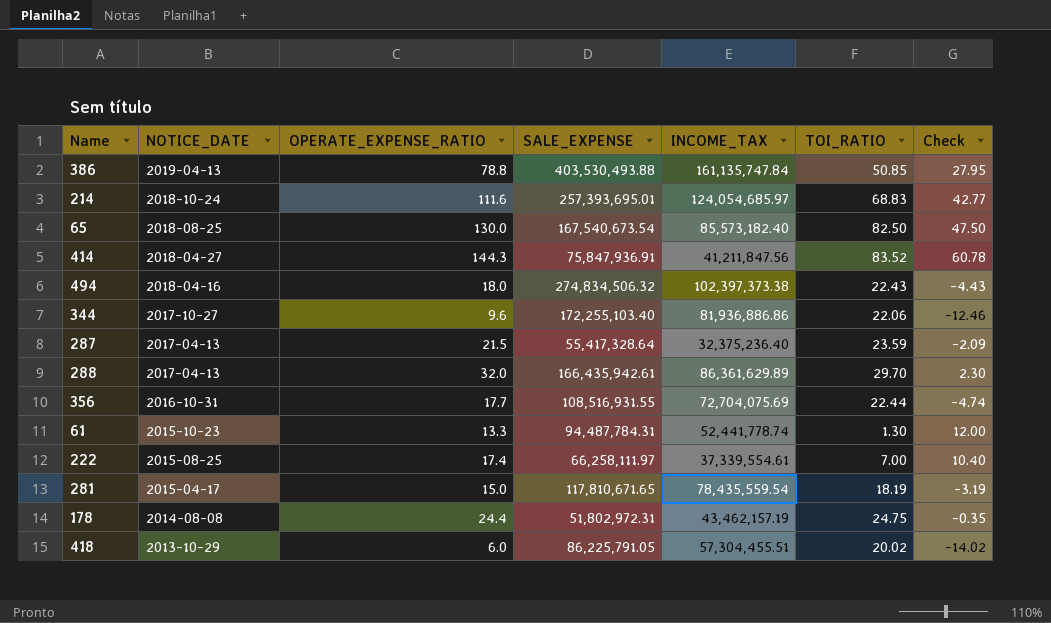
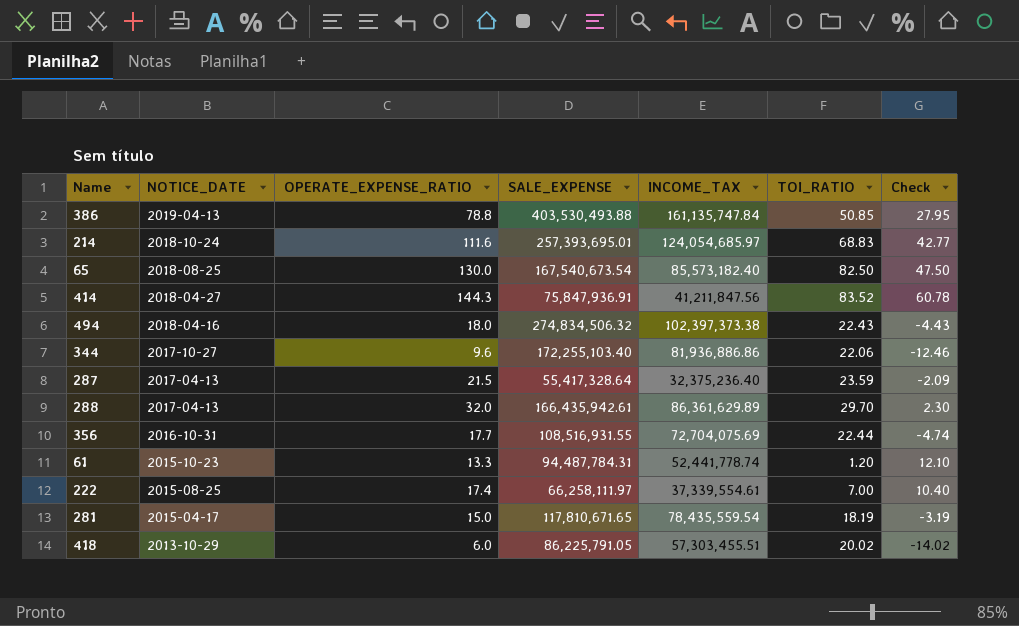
row 178: 2014-08-08 | 24.4 | 51,802,972.31 | 43,462,157.19 | 24.75 | -0.35 -> none
61 | TOI_RATIO: 1.30 -> 1.20
61 | Check: 12.00 -> 12.10
418 | INCOME_TAX: 57,304,455.51 -> 57,303,455.51

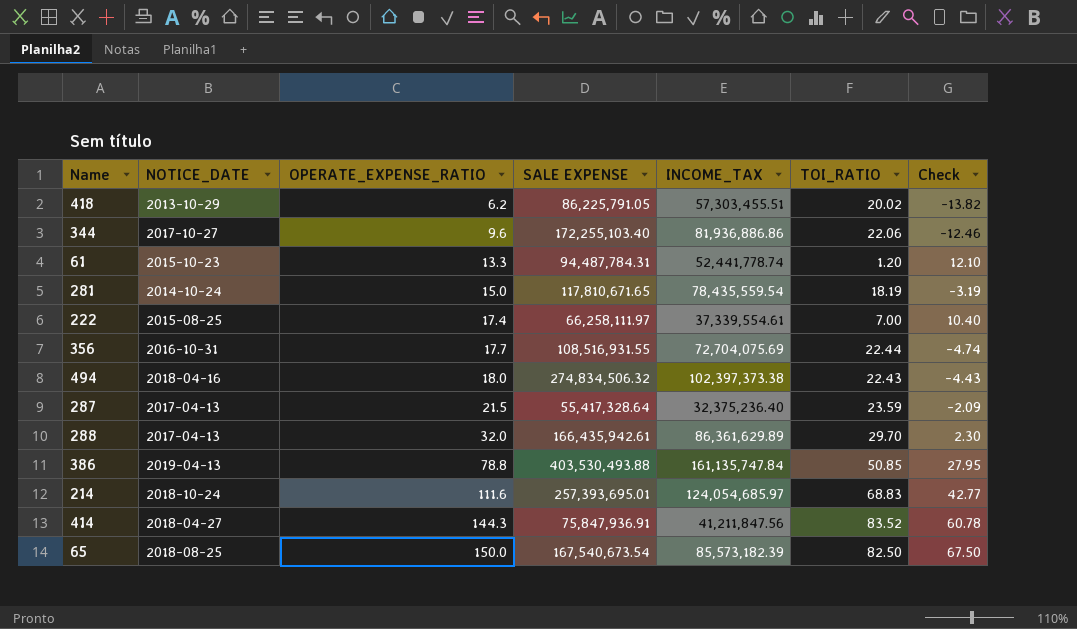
row order: NOTICE_DATE descending -> OPERATE_EXPENSE_RATIO ascending
column name: SALE_EXPENSE -> SALE EXPENSE
418 | OPERATE_EXPENSE_RATIO: 6.0 -> 6.2
418 | Check: -14.02 -> -13.82
281 | NOTICE_DATE: 2015-04-17 -> 2014-10-24
65 | OPERATE_EXPENSE_RATIO: 130.0 -> 150.0
65 | INCOME_TAX: 85,573,182.40 -> 85,573,182.39
65 | Check: 47.50 -> 67.50

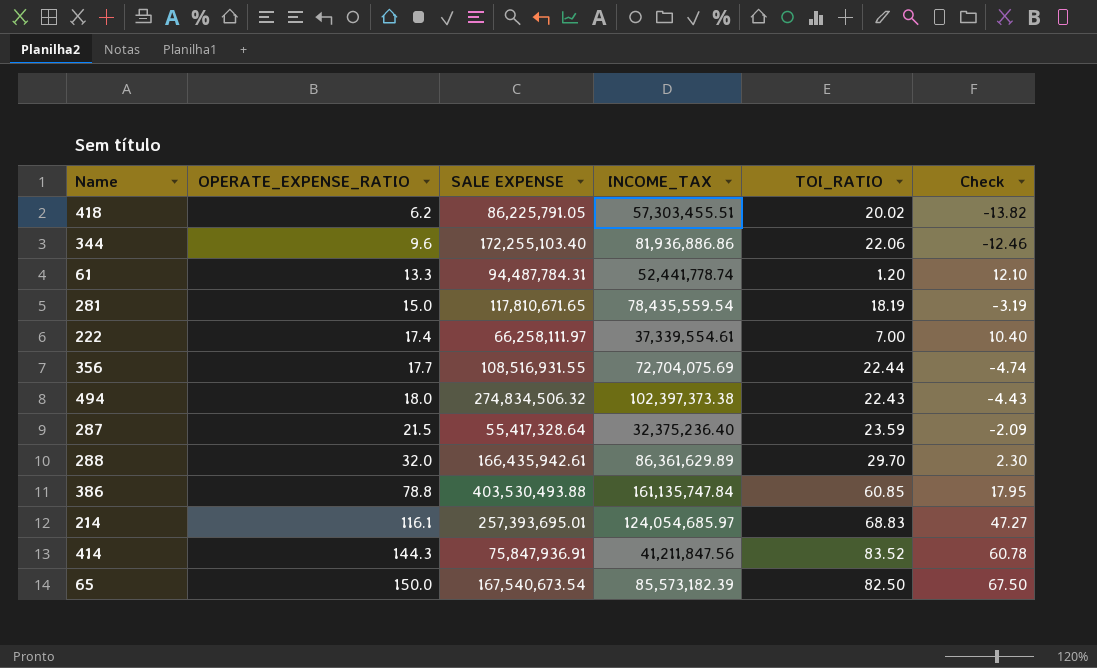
column NOTICE_DATE | position: 2 -> none
386 | TOI_RATIO: 50.85 -> 60.85
386 | Check: 27.95 -> 17.95
214 | OPERATE_EXPENSE_RATIO: 111.6 -> 116.1
214 | Check: 42.77 -> 47.27

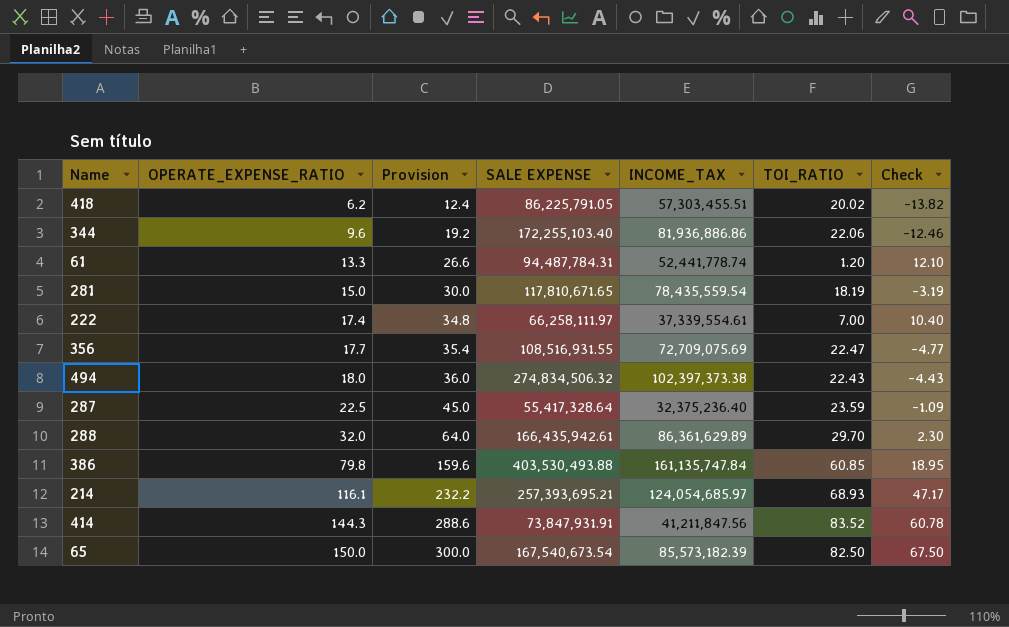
column Provision | formula: none -> [OPERATE_EXPENSE_RATIO] * 2
356 | INCOME_TAX: 72,704,075.69 -> 72,709,075.69
356 | TOI_RATIO: 22.44 -> 22.47
356 | Check: -4.74 -> -4.77
287 | OPERATE_EXPENSE_RATIO: 21.5 -> 22.5
287 | Check: -2.09 -> -1.09
386 | OPERATE_EXPENSE_RATIO: 78.8 -> 79.8
386 | Check: 17.95 -> 18.95
214 | SALE EXPENSE: 257,393,695.01 -> 257,393,695.21
214 | TOI_RATIO: 68.83 -> 68.93
214 | Check: 47.27 -> 47.17
414 | SALE EXPENSE: 75,847,936.91 -> 73,847,931.91

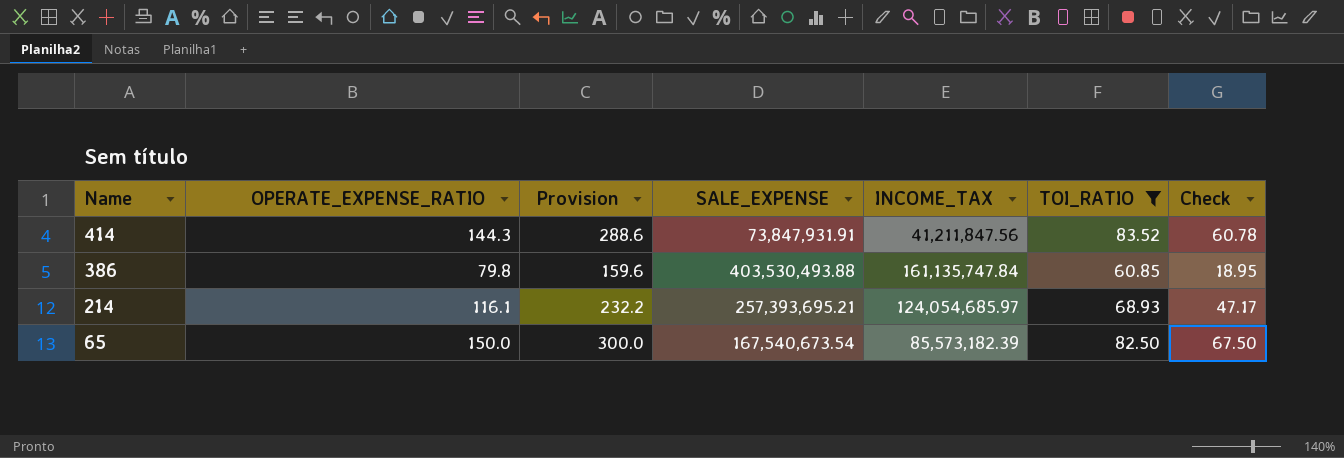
filter: none -> TOI_RATIO >= 60.85
row order: OPERATE_EXPENSE_RATIO ascending -> Name descending
column name: SALE EXPENSE -> SALE_EXPENSE

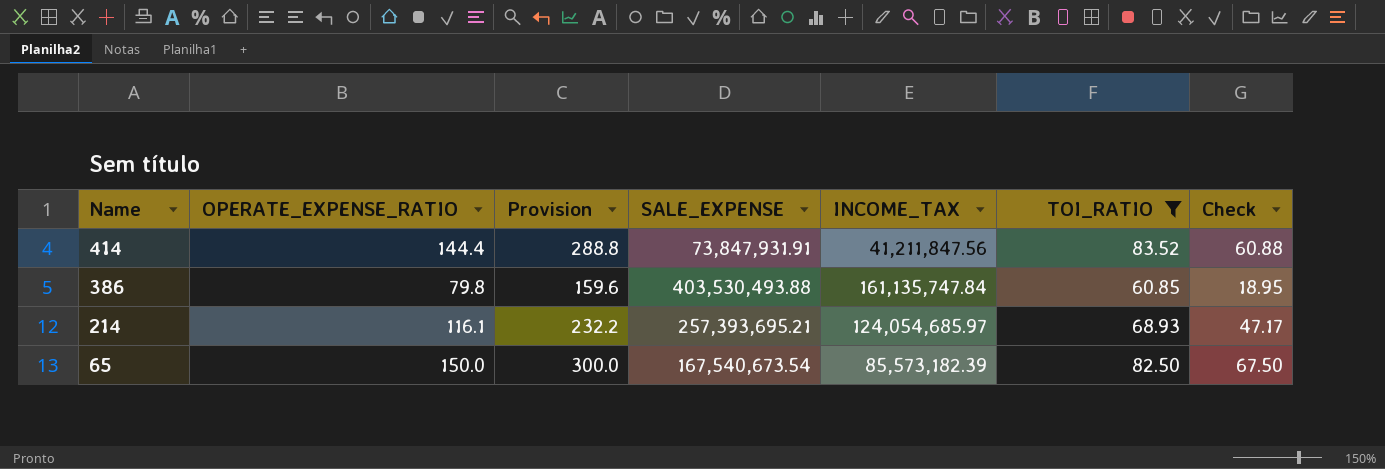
414 | OPERATE_EXPENSE_RATIO: 144.3 -> 144.4
414 | Provision: 288.6 -> 288.8
414 | Check: 60.78 -> 60.88

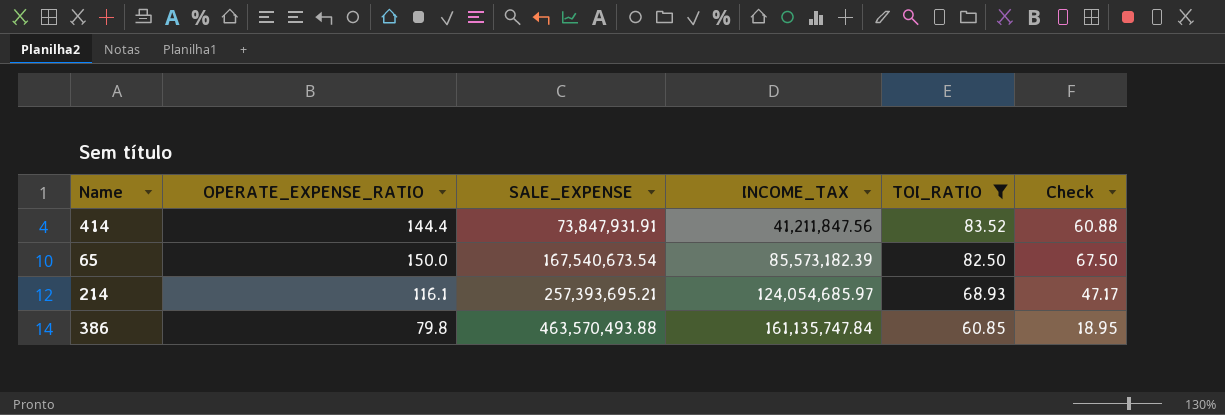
row order: Name descending -> SALE_EXPENSE ascending
column Provision | formula: [OPERATE_EXPENSE_RATIO] * 2 -> none
386 | SALE_EXPENSE: 403,530,493.88 -> 463,570,493.88

